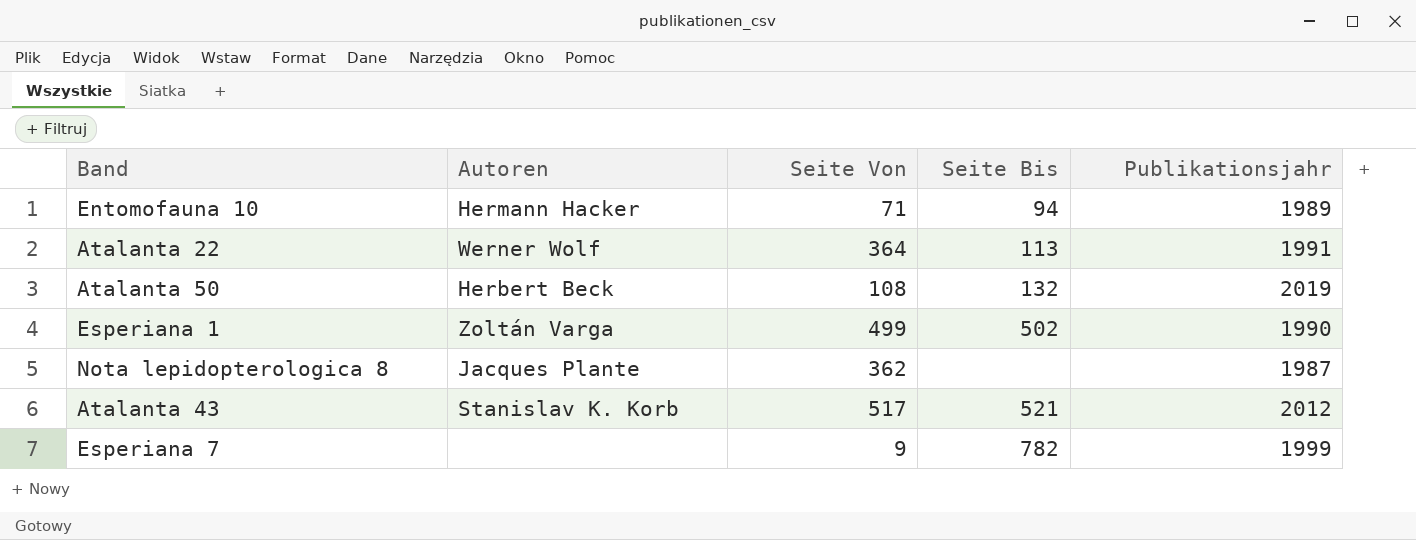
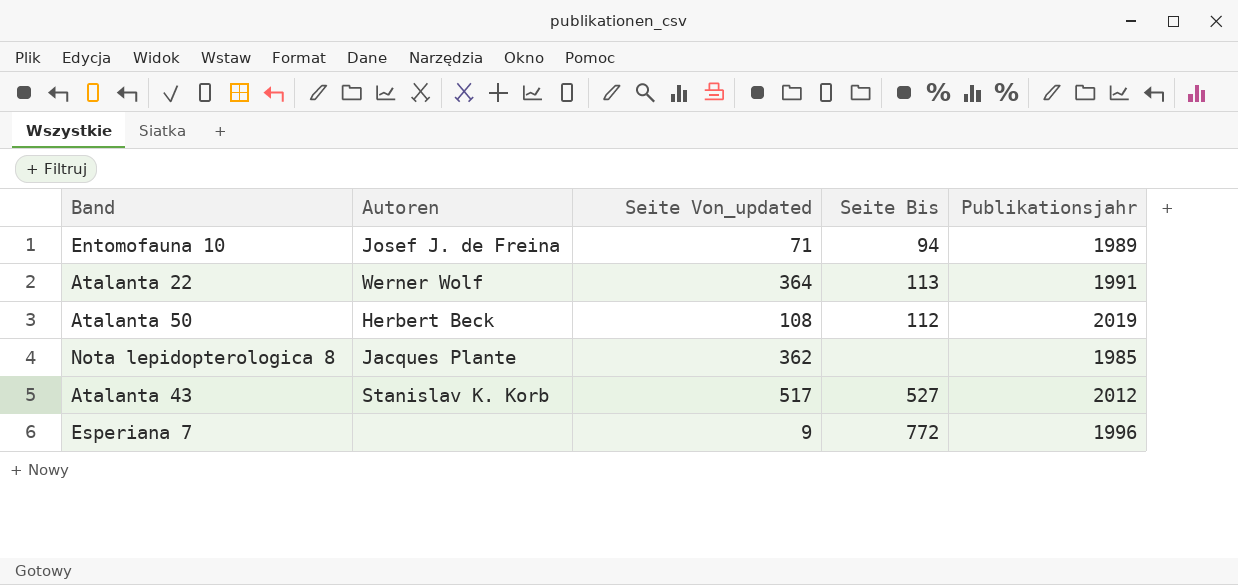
column name: Seite Von -> Seite Von_updated
row Esperiana 1: Zoltán Varga | 499 | 502 | 1990 -> none
Entomofauna 10 | Autoren: Hermann Hacker -> Josef J. de Freina
Atalanta 50 | Seite Bis: 132 -> 112
Nota lepidopterologica 8 | Publikationsjahr: 1987 -> 1985
Atalanta 43 | Seite Bis: 521 -> 527
Esperiana 7 | Seite Bis: 782 -> 772
Esperiana 7 | Publikationsjahr: 1999 -> 1996

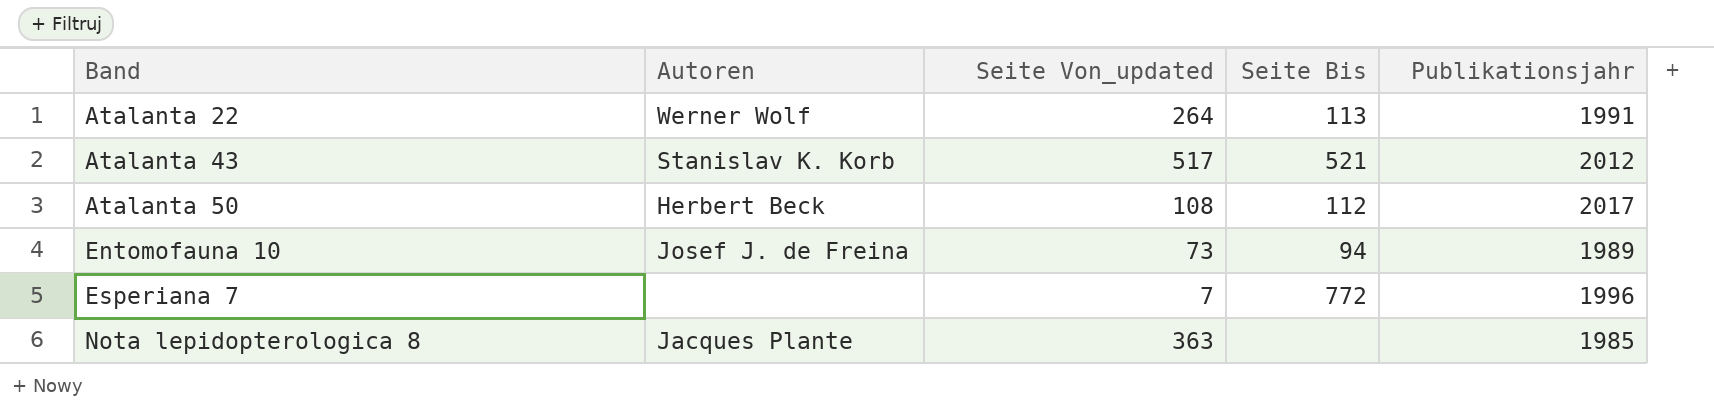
row order: none -> Band ascending
Atalanta 22 | Seite Von_updated: 364 -> 264
Atalanta 43 | Seite Bis: 527 -> 521
Atalanta 50 | Publikationsjahr: 2019 -> 2017
Entomofauna 10 | Seite Von_updated: 71 -> 73
Esperiana 7 | Seite Von_updated: 9 -> 7
Nota lepidopterologica 8 | Seite Von_updated: 362 -> 363

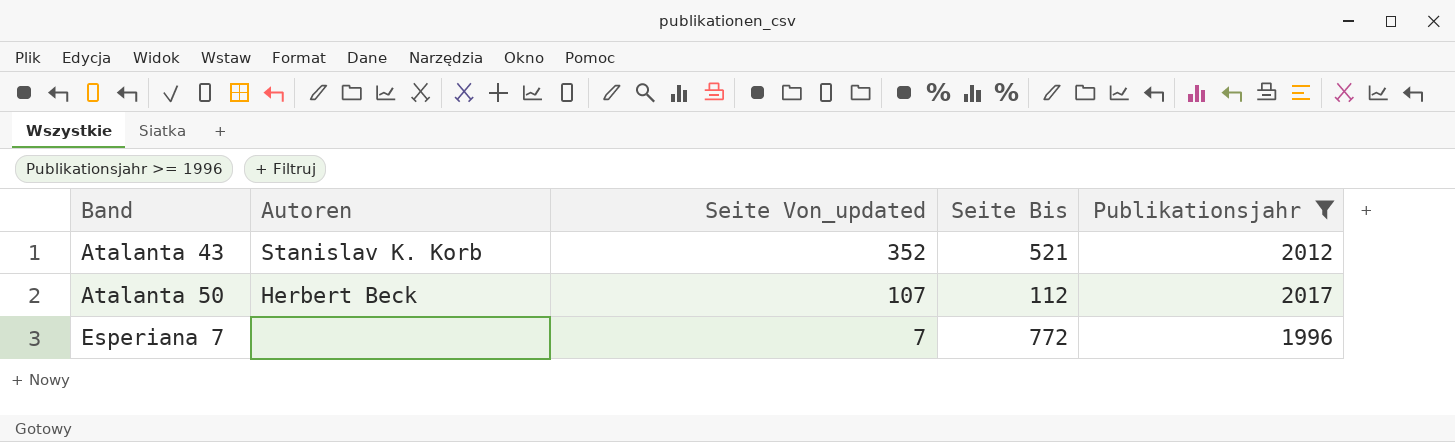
filter: none -> Publikationsjahr >= 1996
Atalanta 43 | Seite Von_updated: 517 -> 352
Atalanta 50 | Seite Von_updated: 108 -> 107

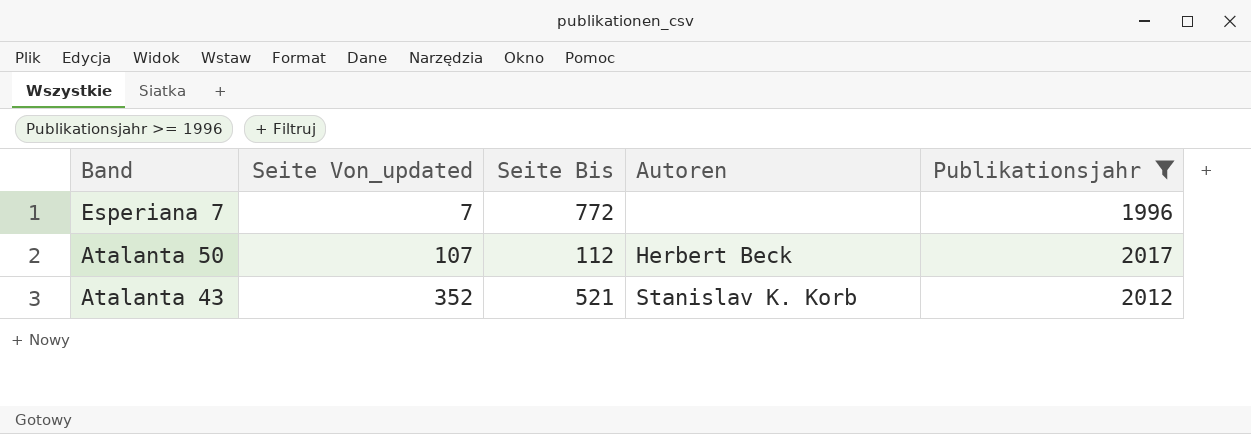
row order: Band ascending -> Band descending
column Autoren | position: 2 -> 4

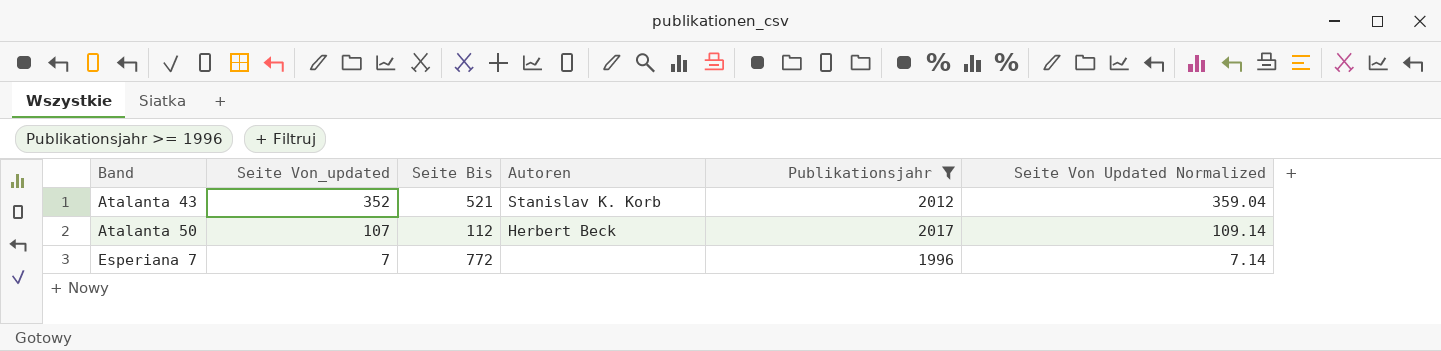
row order: Band descending -> Band ascending
column Seite Von Updated Normalized | formula: none -> [Seite Von_updated] * 1.02

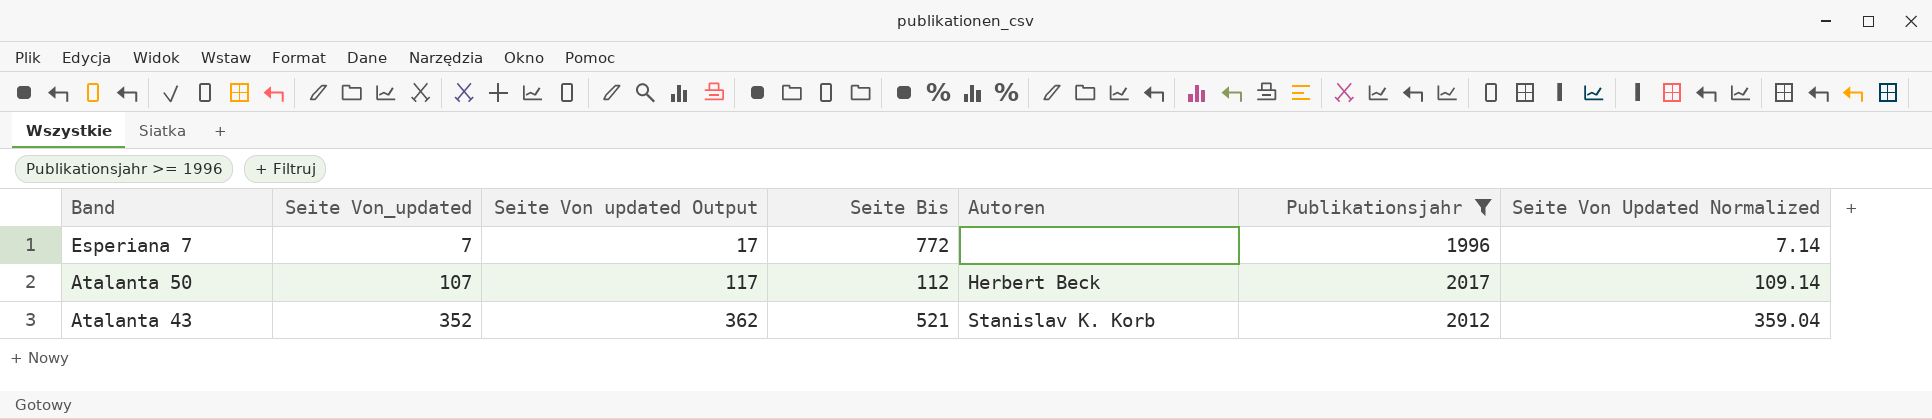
row order: Band ascending -> Band descending
column Seite Von updated Output | formula: none -> [Seite Von_updated] + 10

